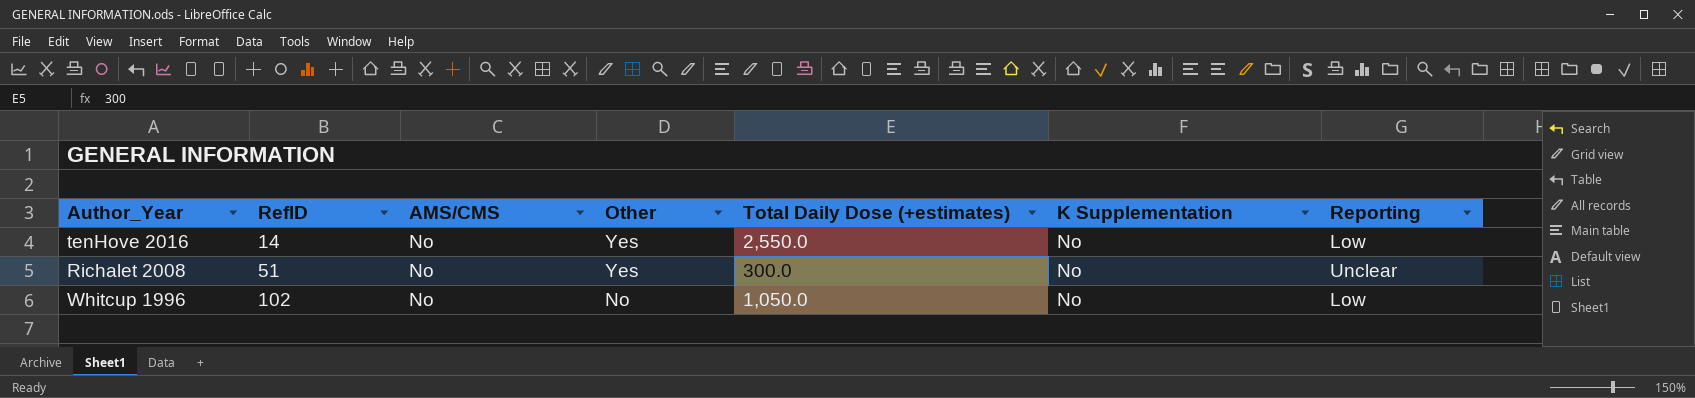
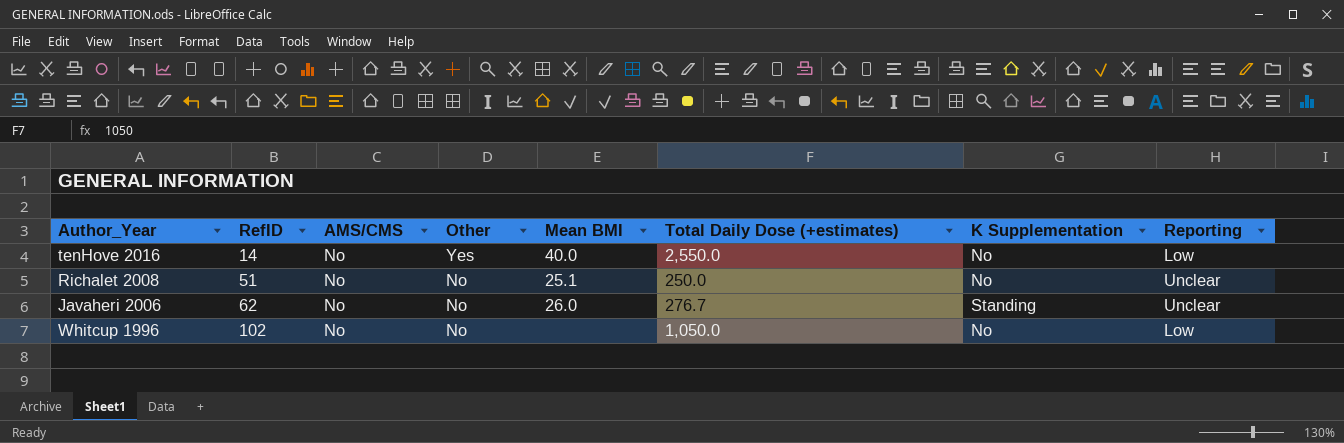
column Mean BMI | position: none -> 5
Richalet 2008 | Other: Yes -> No
Richalet 2008 | Total Daily Dose (+estimates): 300.0 -> 250.0
row Javaheri 2006: none -> 62 | No | No | 26.0 | 276.7 | Standing | Unclear

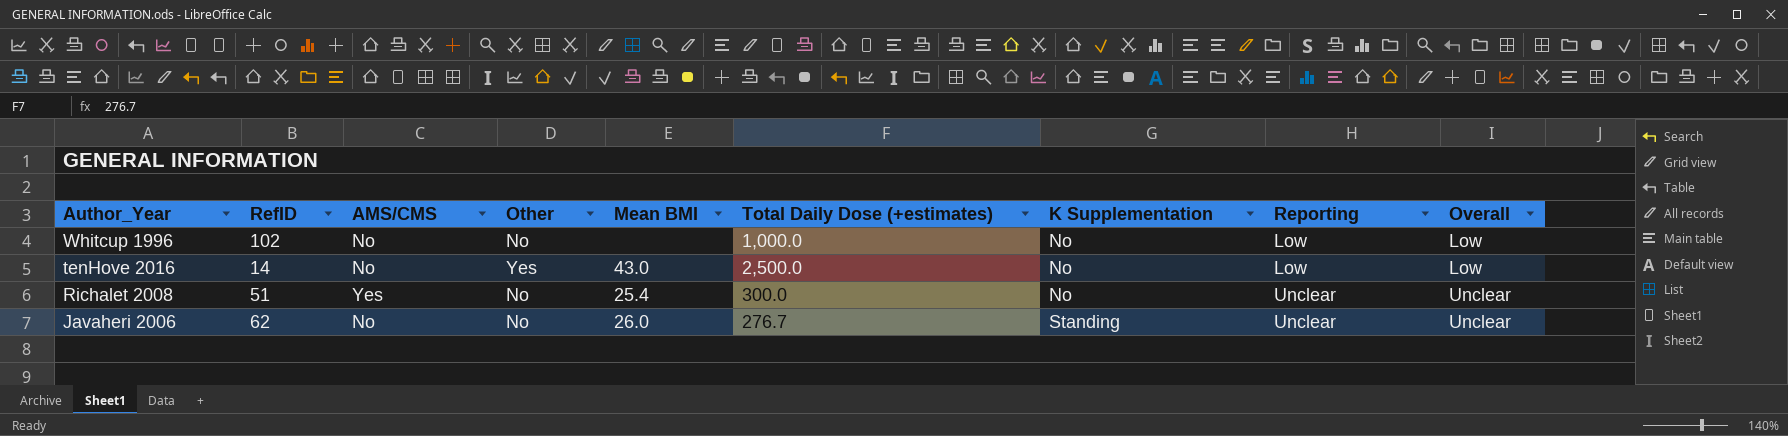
row order: RefID ascending -> Author_Year descending
column Overall | position: none -> 9
Whitcup 1996 | Total Daily Dose (+estimates): 1,050.0 -> 1,000.0
tenHove 2016 | Mean BMI: 40.0 -> 43.0
tenHove 2016 | Total Daily Dose (+estimates): 2,550.0 -> 2,500.0
Richalet 2008 | AMS/CMS: No -> Yes
Richalet 2008 | Mean BMI: 25.1 -> 25.4
Richalet 2008 | Total Daily Dose (+estimates): 250.0 -> 300.0

